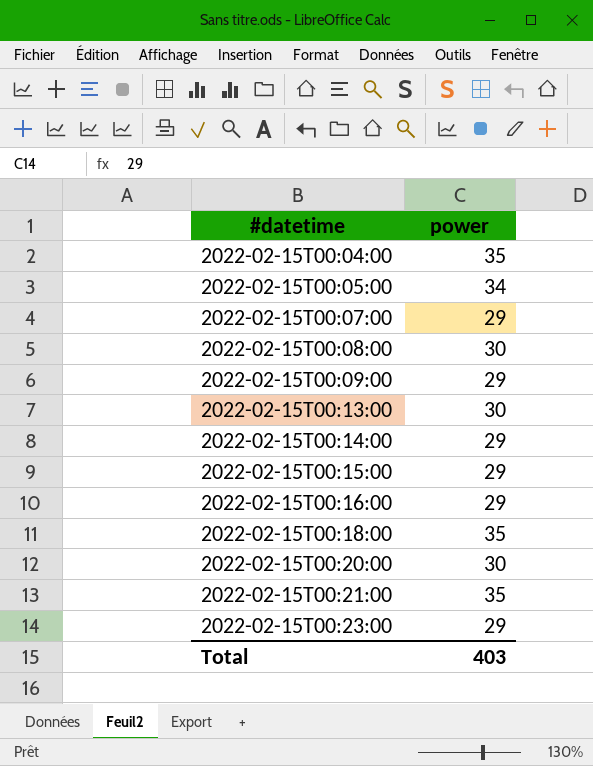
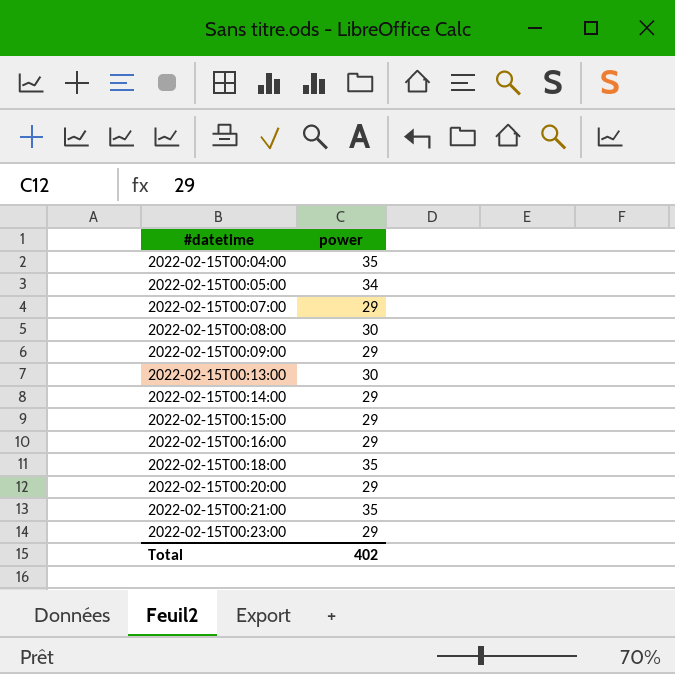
2022-02-15T00:20:00 | power: 30 -> 29
Total | power: 403 -> 402

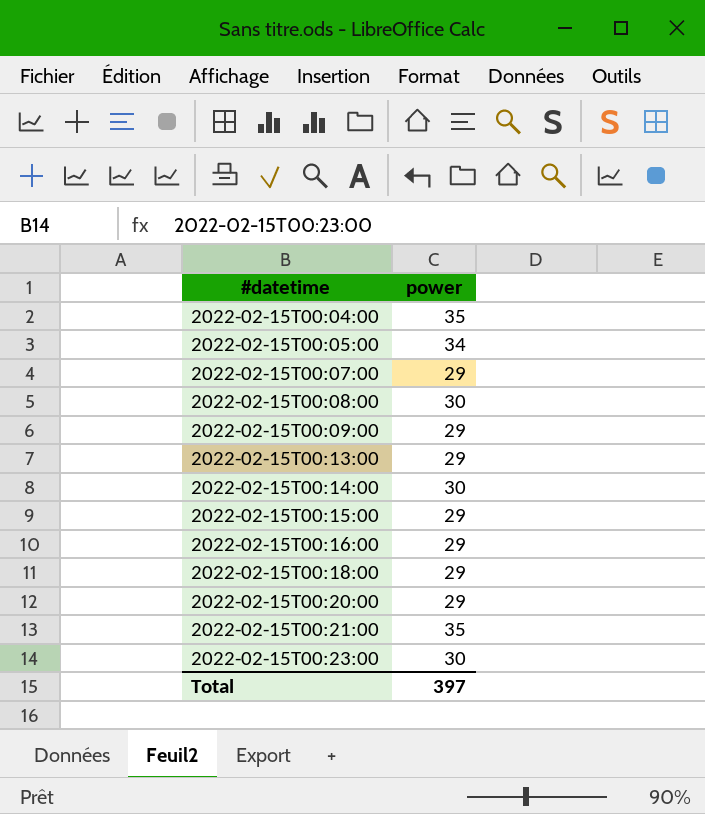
2022-02-15T00:13:00 | power: 30 -> 29
2022-02-15T00:14:00 | power: 29 -> 30
2022-02-15T00:18:00 | power: 35 -> 29
2022-02-15T00:23:00 | power: 29 -> 30
Total | power: 402 -> 397

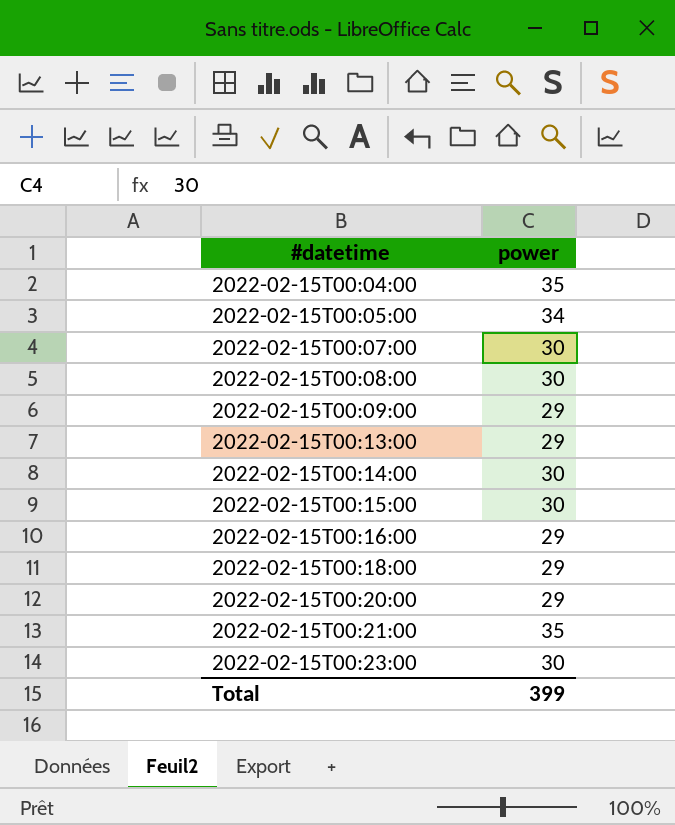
2022-02-15T00:07:00 | power: 29 -> 30
2022-02-15T00:15:00 | power: 29 -> 30
Total | power: 397 -> 399

